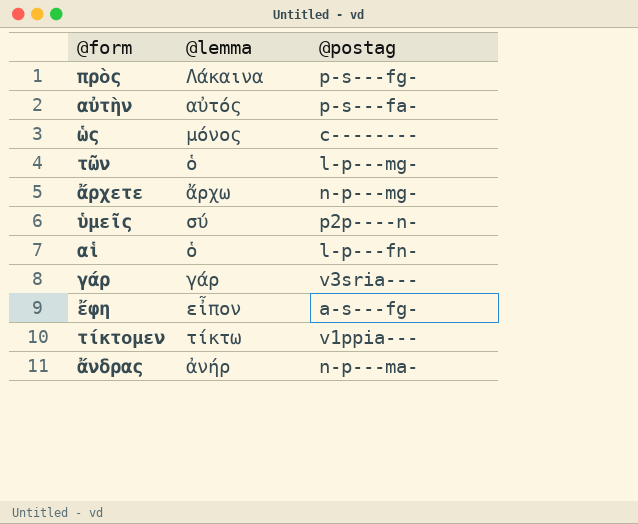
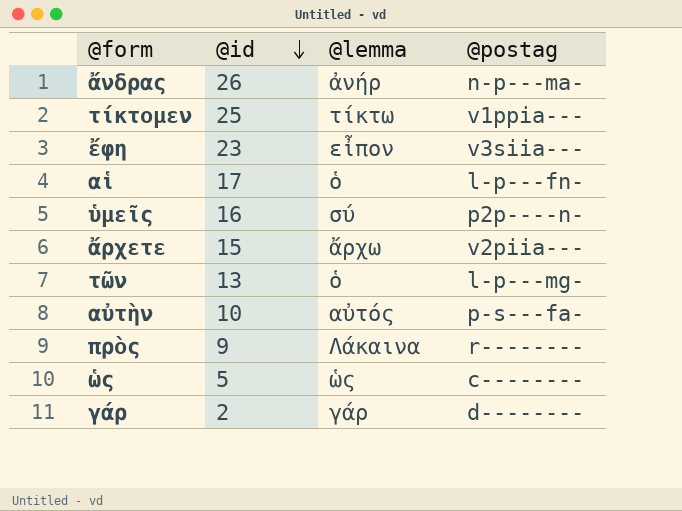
row order: none -> @id descending
column @id | position: none -> 2
ἔφη | @postag: a-s---fg- -> v3siia---
ἄρχετε | @postag: n-p---mg- -> v2piia---
πρὸς | @postag: p-s---fg- -> r--------
ὡς | @lemma: μόνος -> ὡς
γάρ | @postag: v3sria--- -> d--------

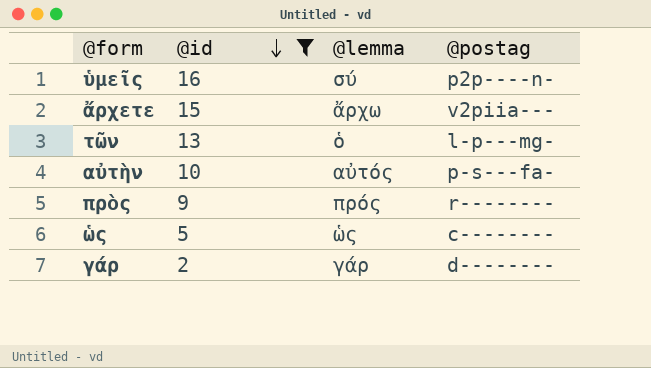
filter: none -> @id <= 16
πρὸς | @lemma: Λάκαινα -> πρός

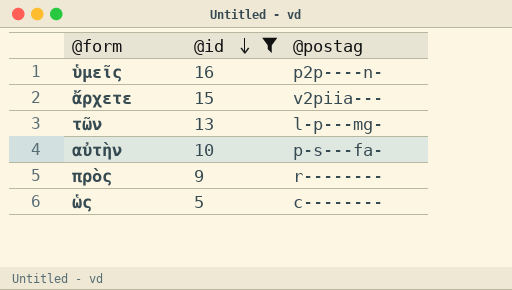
column @lemma | position: 3 -> none
row γάρ: 2 | γάρ | d-------- -> none

